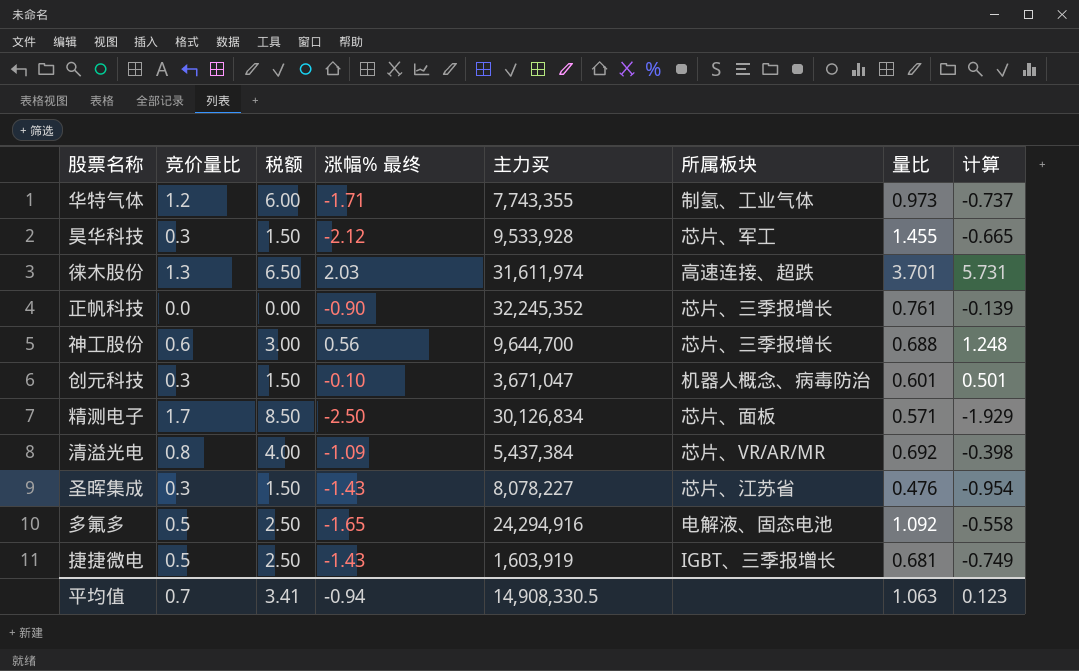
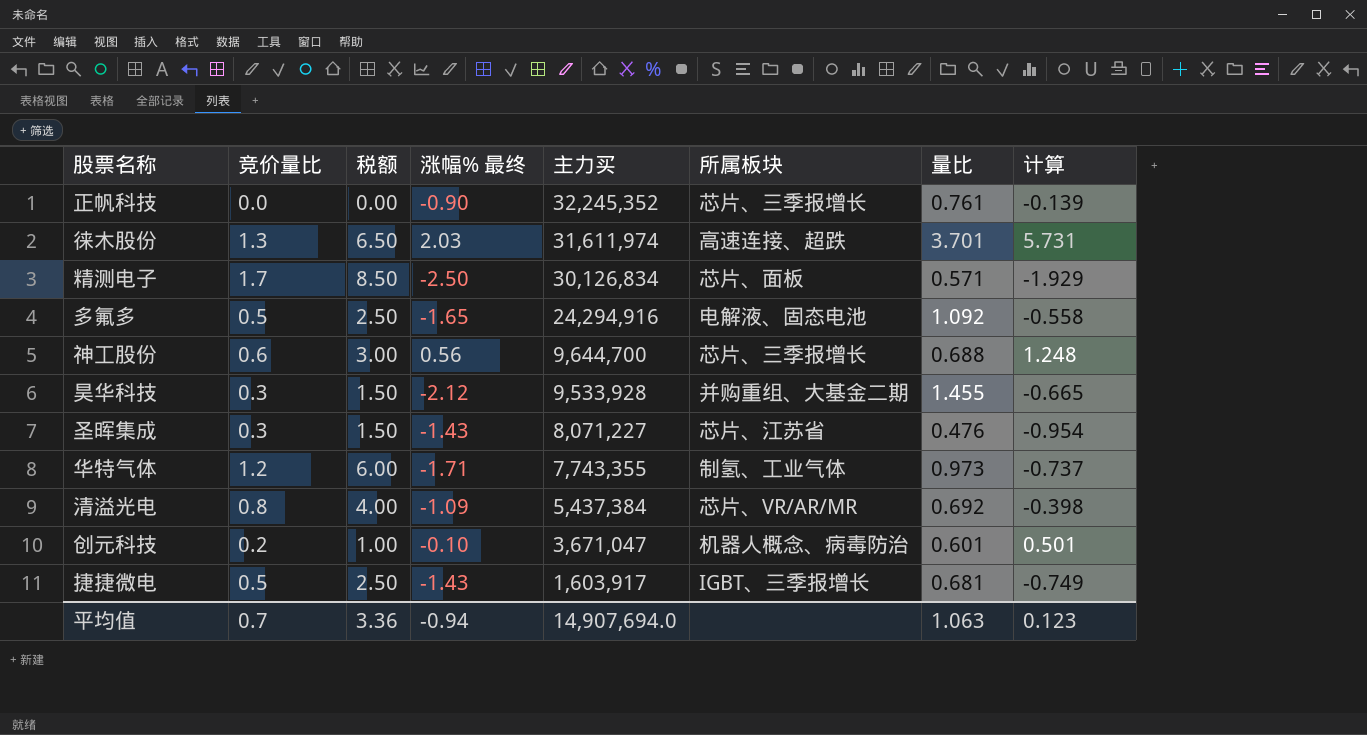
row order: none -> 主力买 descending
昊华科技 | 所属板块: 芯片、军工 -> 并购重组、大基金二期
圣晖集成 | 主力买: 8,078,227 -> 8,071,227
创元科技 | 竞价量比: 0.3 -> 0.2
创元科技 | 税额: 1.50 -> 1.00
捷捷微电 | 主力买: 1,603,919 -> 1,603,917
平均值 | 税额: 3.41 -> 3.36
平均值 | 主力买: 14,908,330.5 -> 14,907,694.0

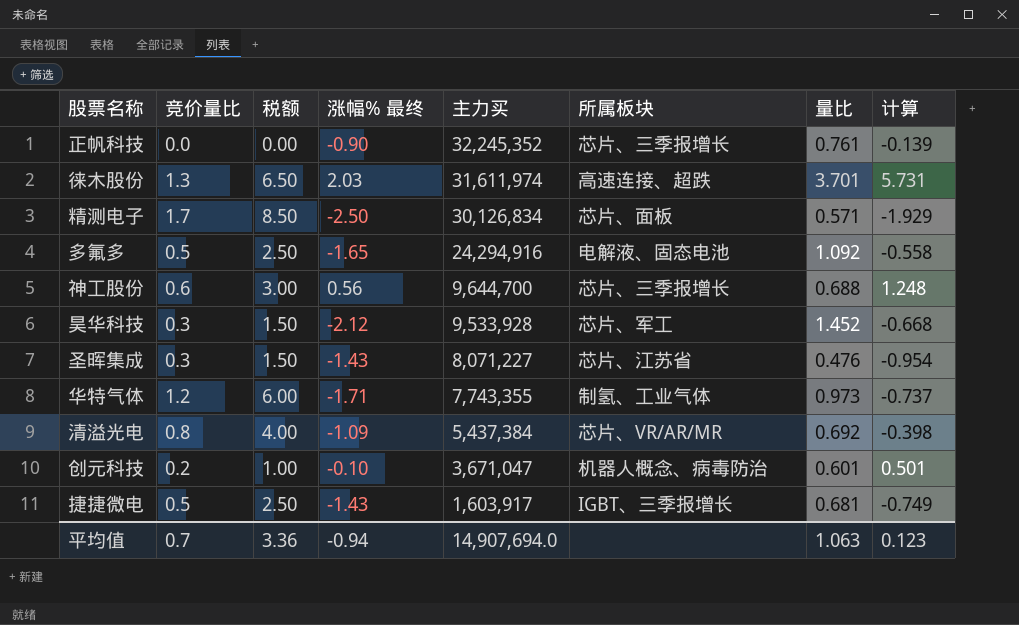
昊华科技 | 所属板块: 并购重组、大基金二期 -> 芯片、军工
昊华科技 | 量比: 1.455 -> 1.452
昊华科技 | 计算: -0.665 -> -0.668

